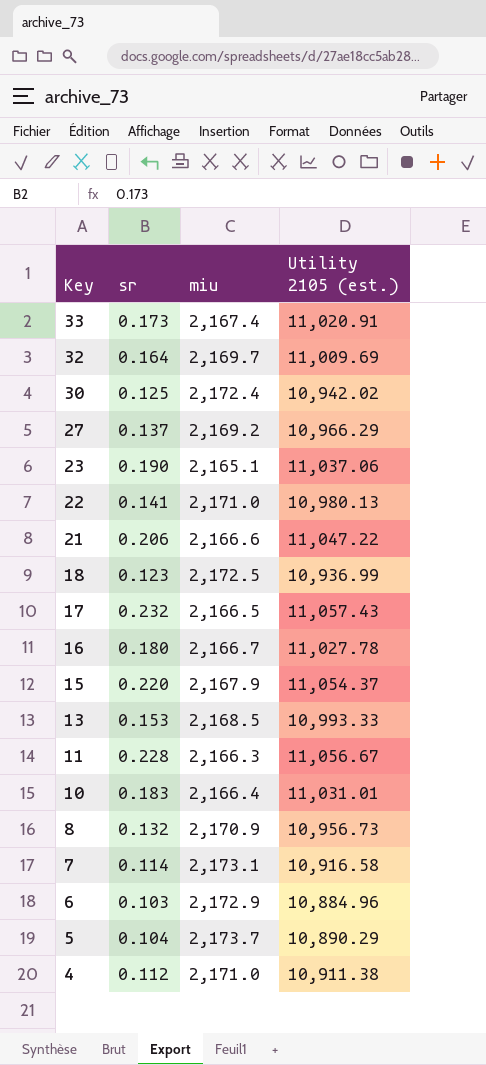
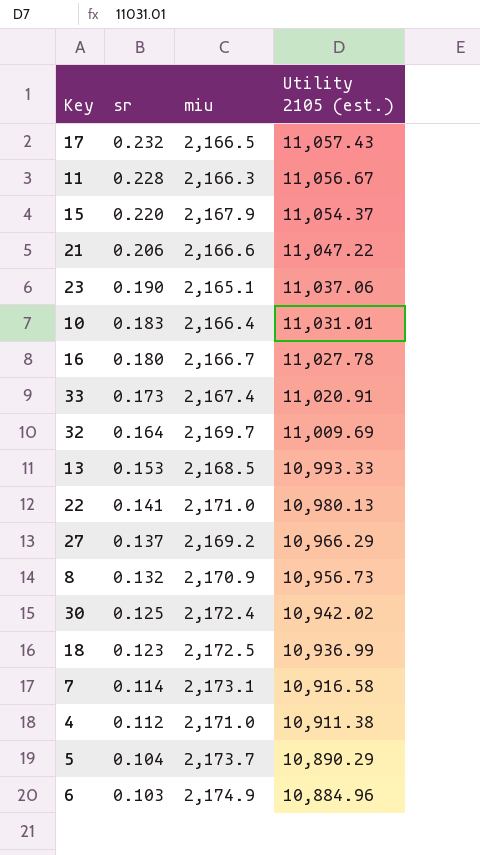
row order: Key descending -> sr descending
6 | miu: 2,172.9 -> 2,174.9

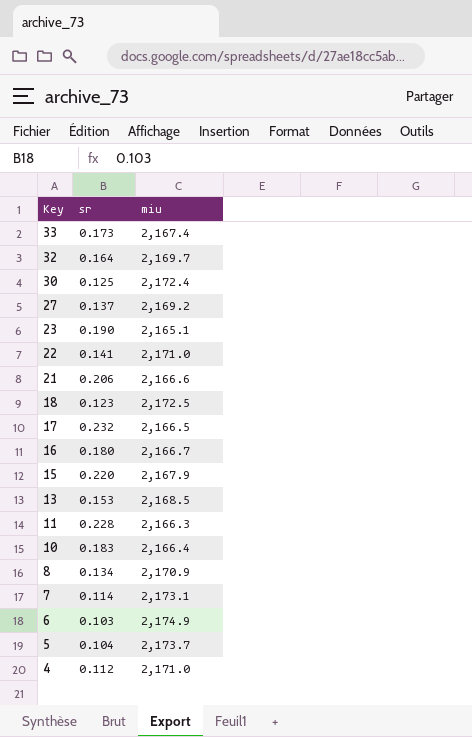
row order: sr descending -> Key descending
column Utility 2105 (est.) | position: 4 -> none
8 | sr: 0.132 -> 0.134

